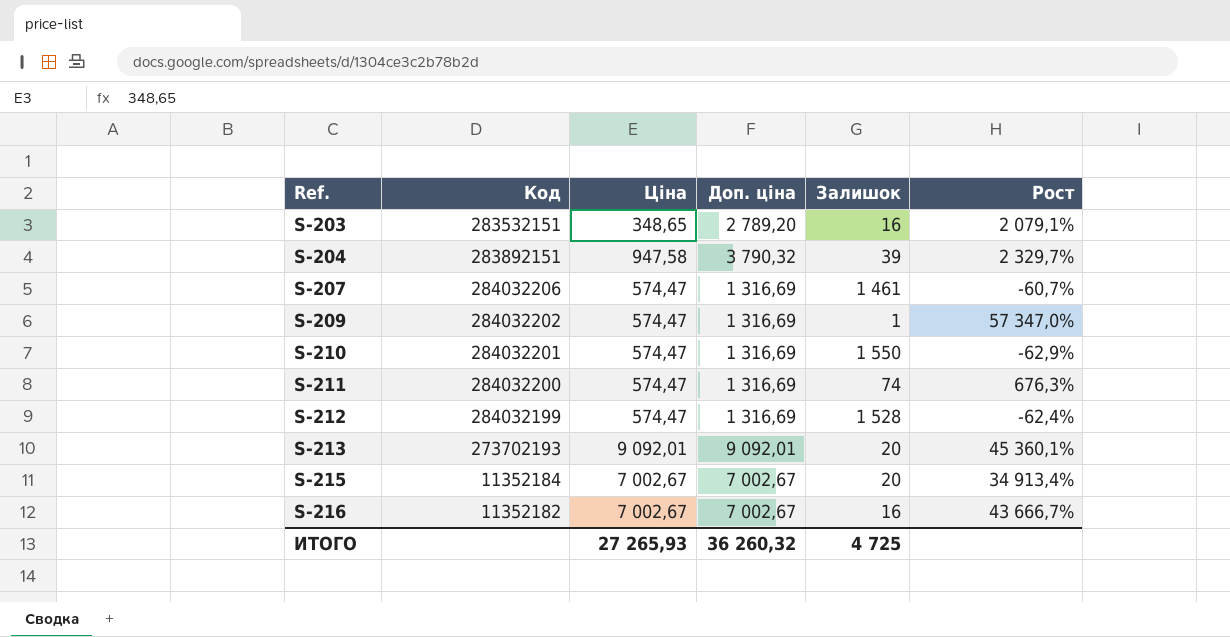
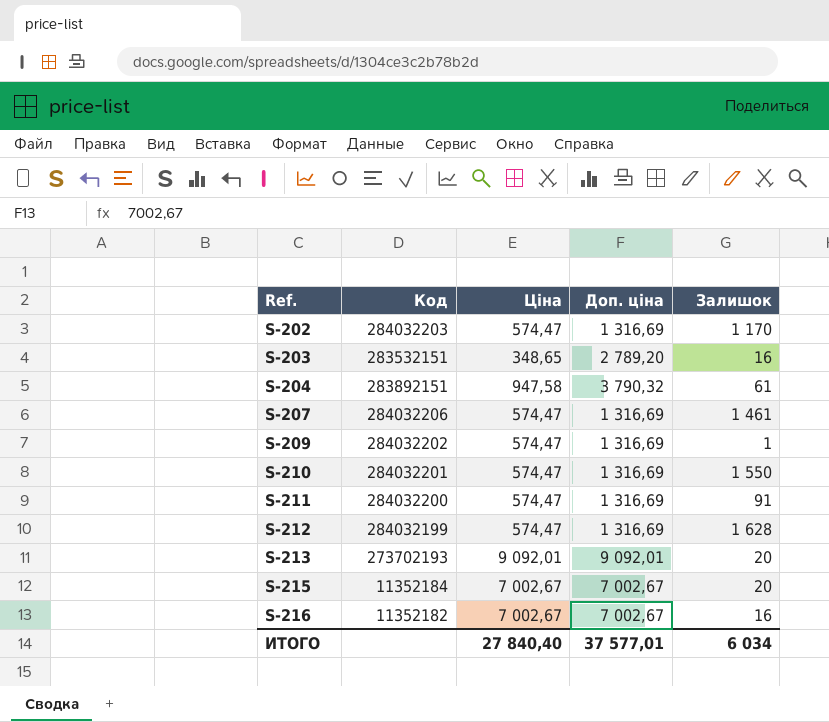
column Рост | formula: ([Ціна] - [Залишок]) / [Залишок] -> none
row S-202: none -> 284032203 | 574,47 | 1 316,69 | 1 170
S-204 | Залишок: 39 -> 61
S-211 | Залишок: 74 -> 91
S-212 | Залишок: 1 528 -> 1 628
ИТОГО | Ціна: 27 265,93 -> 27 840,40
ИТОГО | Доп. ціна: 36 260,32 -> 37 577,01
ИТОГО | Залишок: 4 725 -> 6 034

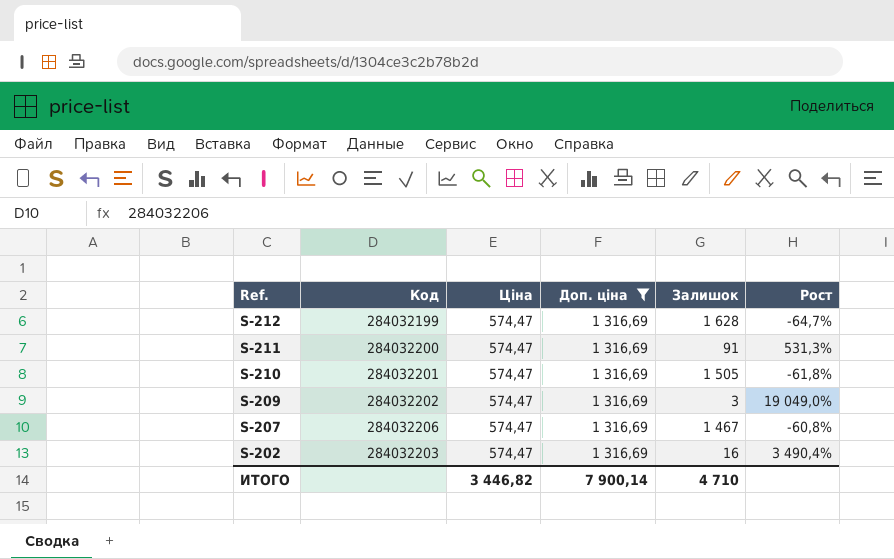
filter: none -> Доп. ціна = 1 316,69
row order: Ref. ascending -> Ref. descending
column Рост | formula: none -> ([Ціна] - [Залишок]) / [Залишок]
S-210 | Залишок: 1 550 -> 1 505
S-209 | Залишок: 1 -> 3
S-207 | Залишок: 1 461 -> 1 467
S-202 | Залишок: 1 170 -> 16
ИТОГО | Ціна: 27 840,40 -> 3 446,82
ИТОГО | Доп. ціна: 37 577,01 -> 7 900,14
ИТОГО | Залишок: 6 034 -> 4 710

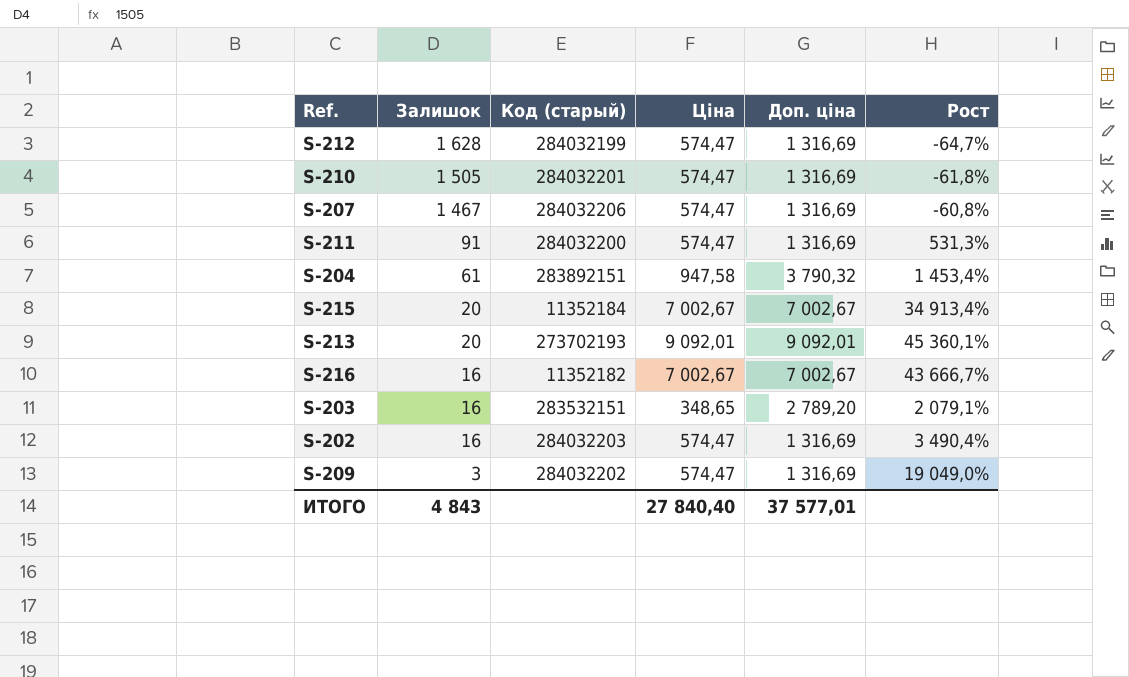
filter: Доп. ціна = 1 316,69 -> none
row order: Ref. descending -> Залишок descending
column Залишок | position: 5 -> 2
column name: Код -> Код (старый)
ИТОГО | Залишок: 4 710 -> 4 843
ИТОГО | Ціна: 3 446,82 -> 27 840,40
ИТОГО | Доп. ціна: 7 900,14 -> 37 577,01

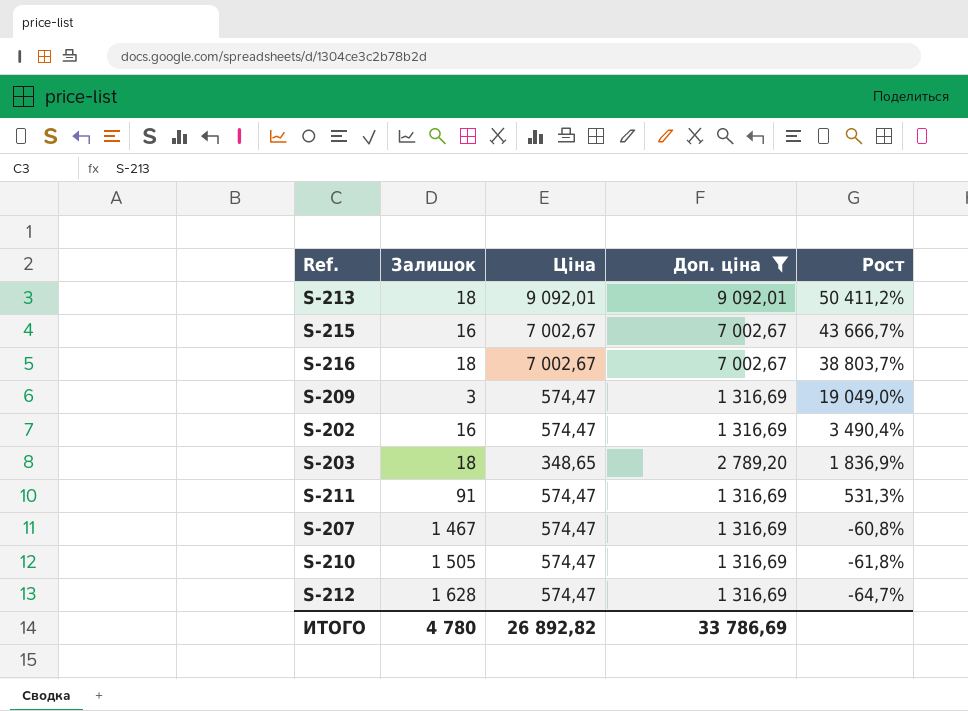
filter: none -> Доп. ціна != 3 790,32
row order: Залишок descending -> Рост descending
column Код (старый) | position: 3 -> none
S-213 | Залишок: 20 -> 18
S-213 | Рост: 45 360,1% -> 50 411,2%
S-215 | Залишок: 20 -> 16
S-215 | Рост: 34 913,4% -> 43 666,7%
S-216 | Залишок: 16 -> 18
S-216 | Рост: 43 666,7% -> 38 803,7%
S-203 | Залишок: 16 -> 18
S-203 | Рост: 2 079,1% -> 1 836,9%
ИТОГО | Залишок: 4 843 -> 4 780
ИТОГО | Ціна: 27 840,40 -> 26 892,82
ИТОГО | Доп. ціна: 37 577,01 -> 33 786,69

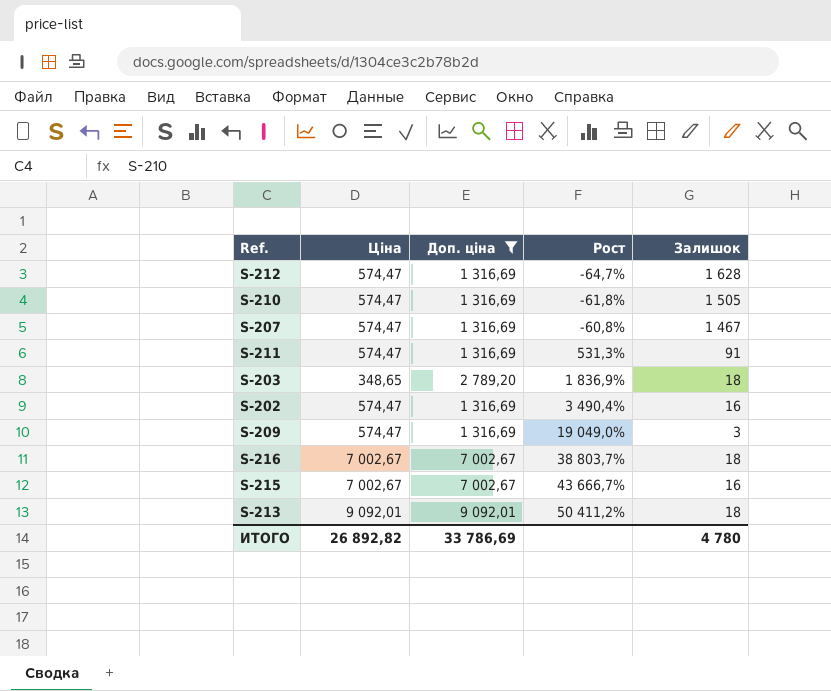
row order: Рост descending -> Рост ascending
column Залишок | position: 2 -> 5

